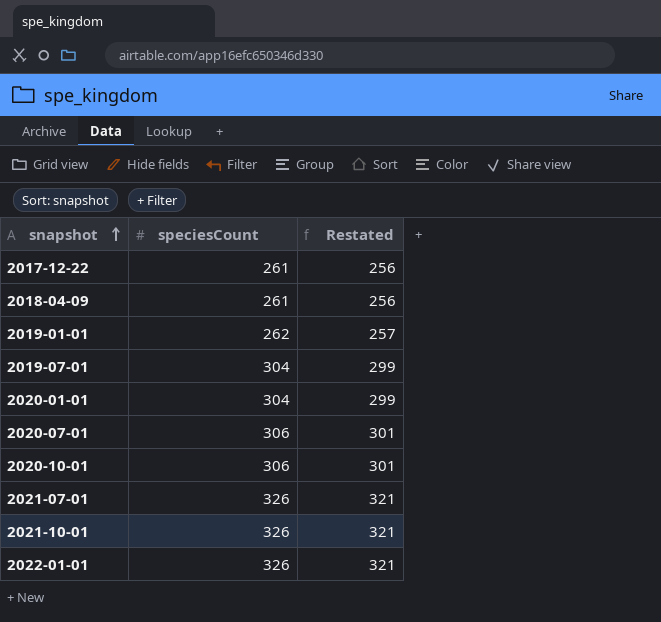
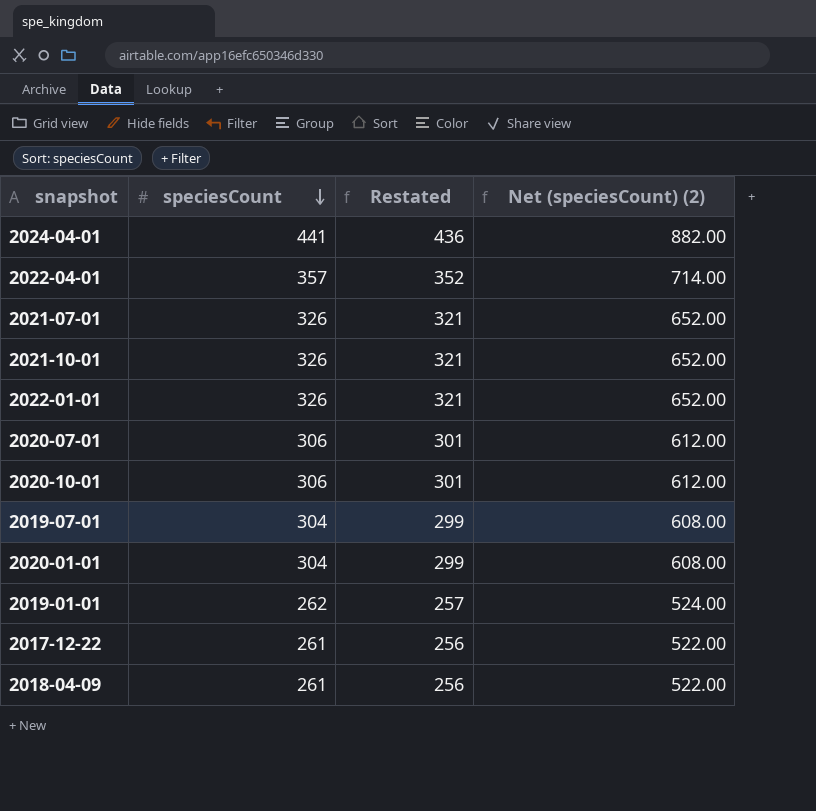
row order: snapshot ascending -> speciesCount descending
column Net (speciesCount) (2) | formula: none -> [speciesCount] * 2
row 2024-04-01: none -> 441 | 436 | 882.00
row 2022-04-01: none -> 357 | 352 | 714.00

